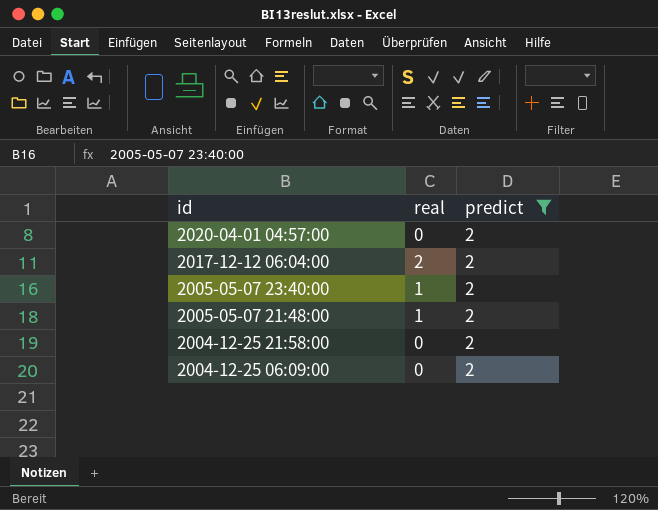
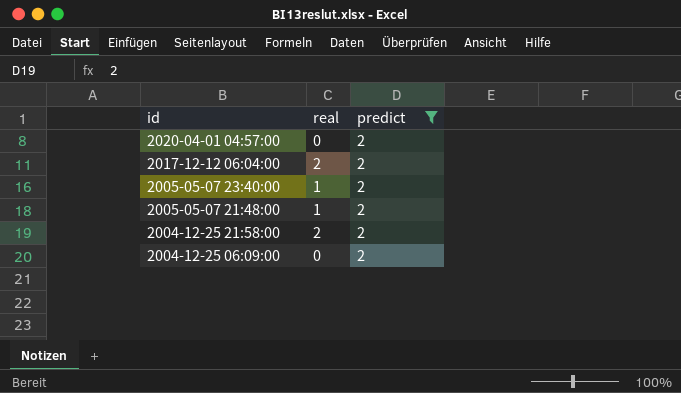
2004-12-25 21:58:00 | real: 0 -> 2

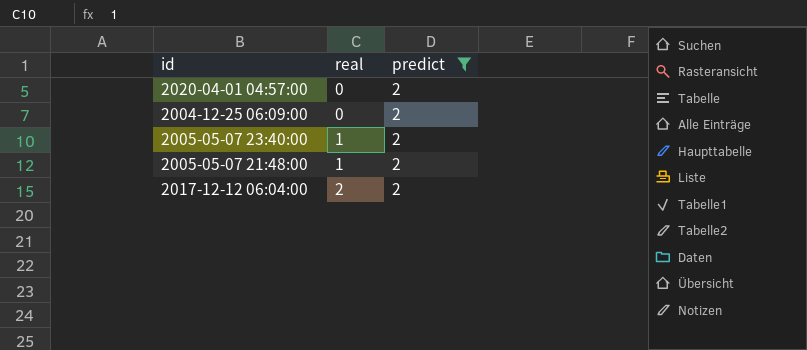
row order: id descending -> real ascending
row 2004-12-25 21:58:00: 2 | 2 -> none

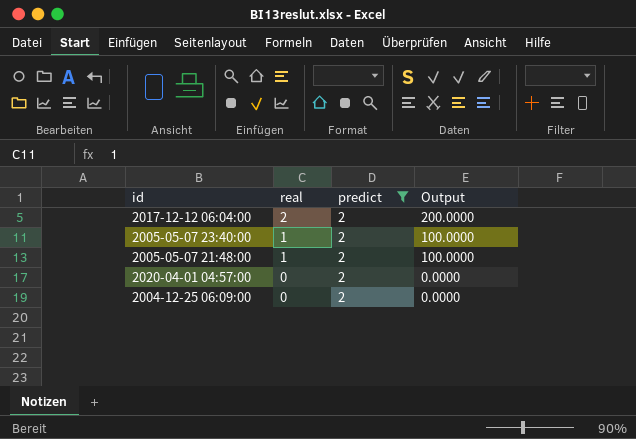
row order: real ascending -> real descending
column Output | formula: none -> [real] * 100

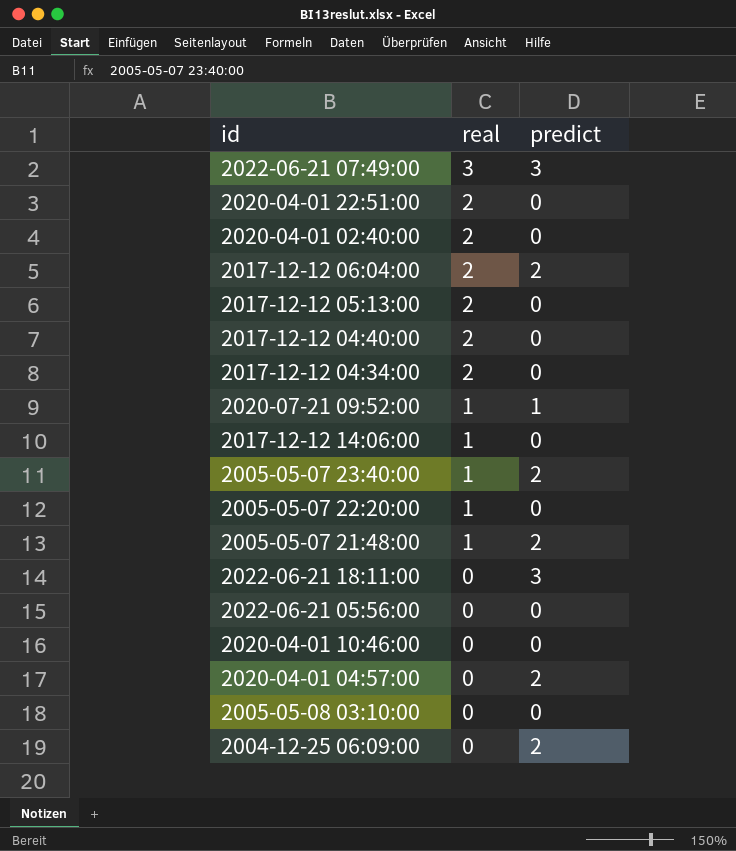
filter: predict = 2 -> none
column Output | formula: [real] * 100 -> none

